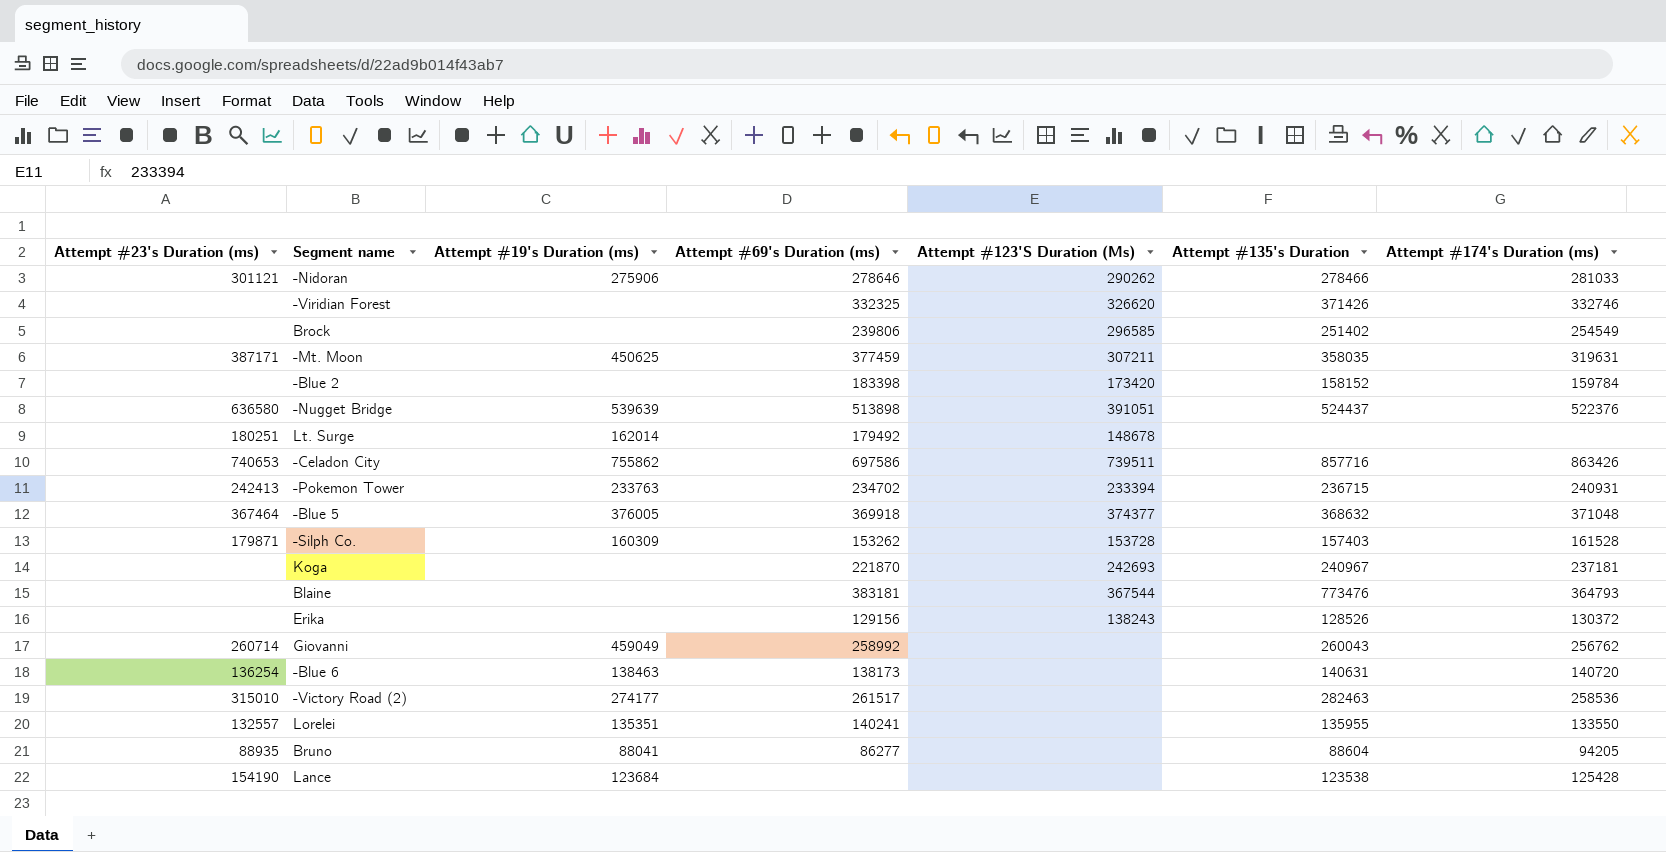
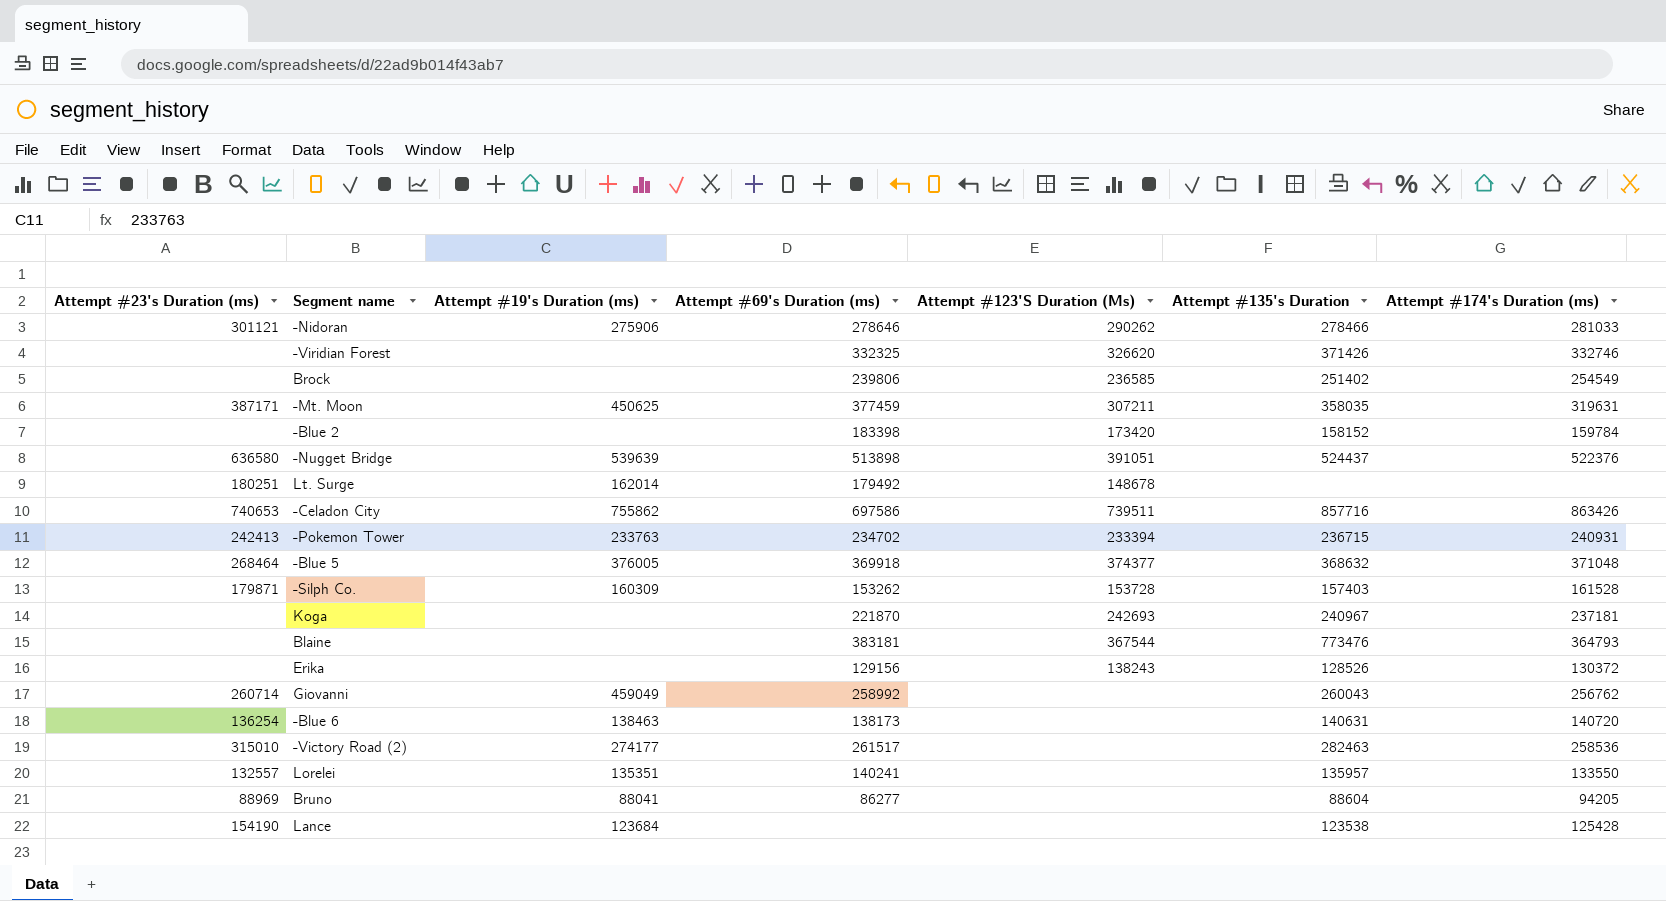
Brock | Attempt #123'S Duration (Ms): 296585 -> 236585
-Blue 5 | Attempt #23's Duration (ms): 367464 -> 268464
Lorelei | Attempt #135's Duration: 135955 -> 135957
Bruno | Attempt #23's Duration (ms): 88935 -> 88969

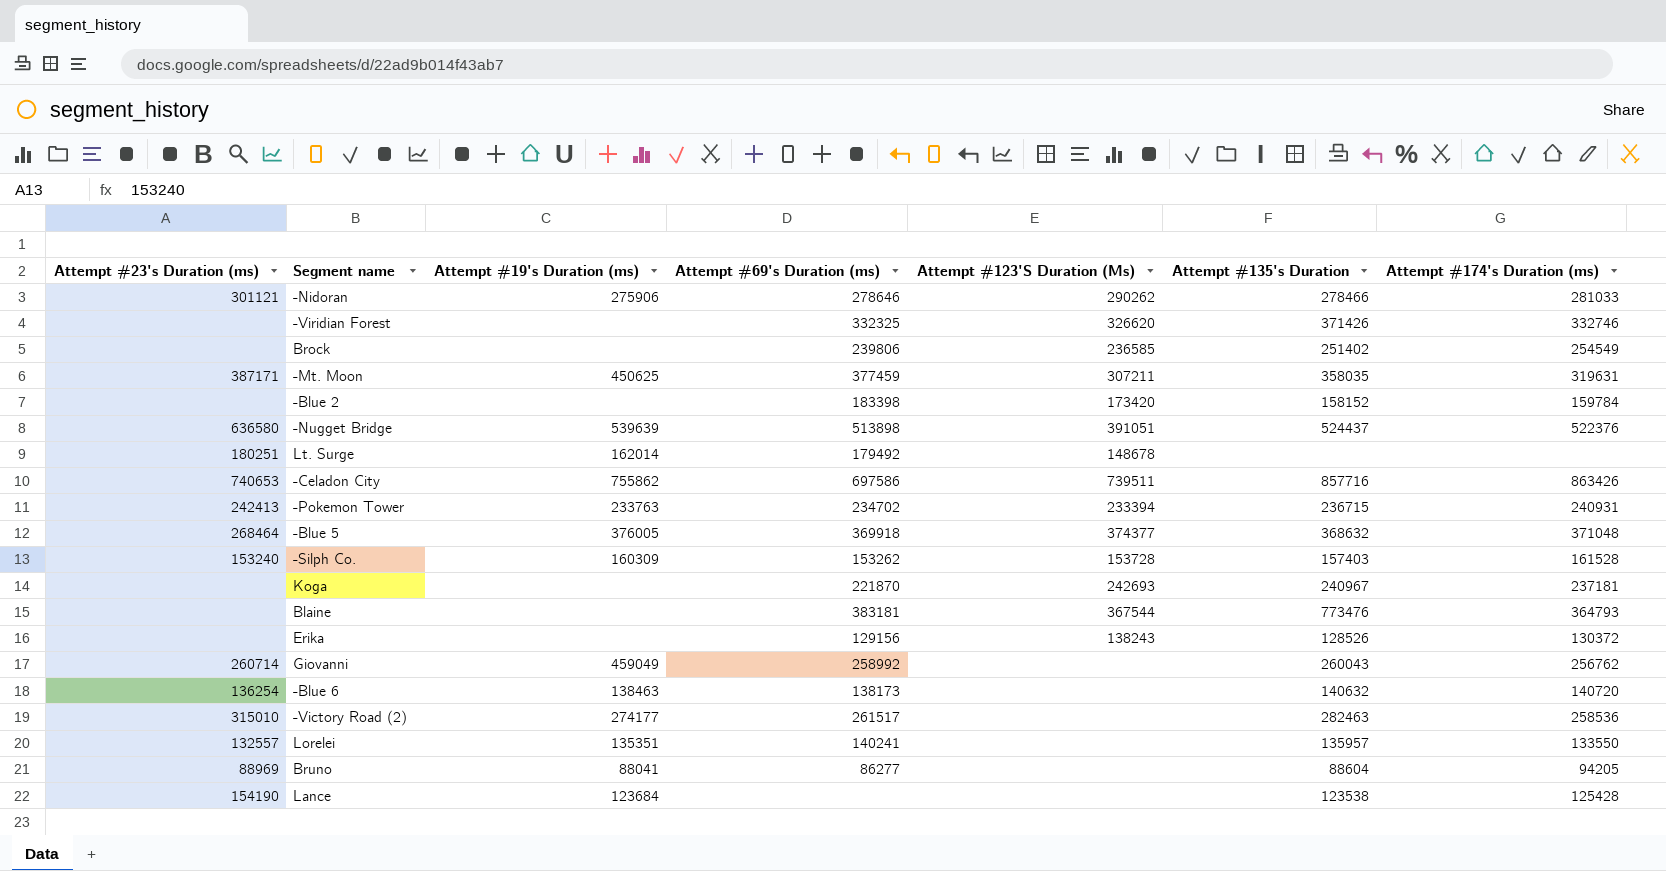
-Silph Co. | Attempt #23's Duration (ms): 179871 -> 153240
-Blue 6 | Attempt #135's Duration: 140631 -> 140632

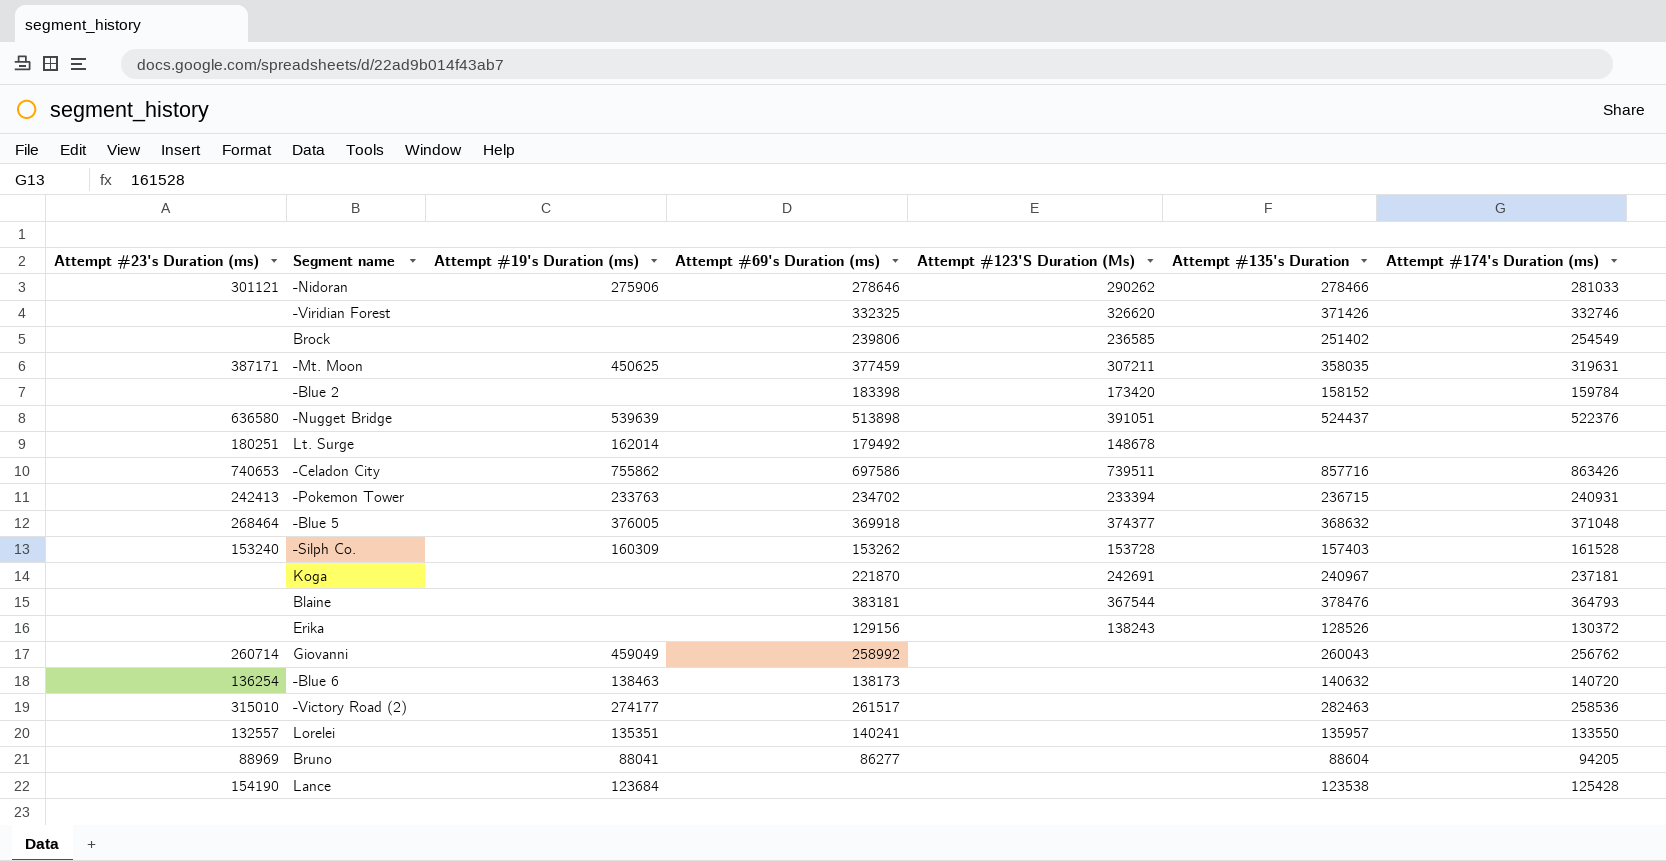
Koga | Attempt #123'S Duration (Ms): 242693 -> 242691
Blaine | Attempt #135's Duration: 773476 -> 378476

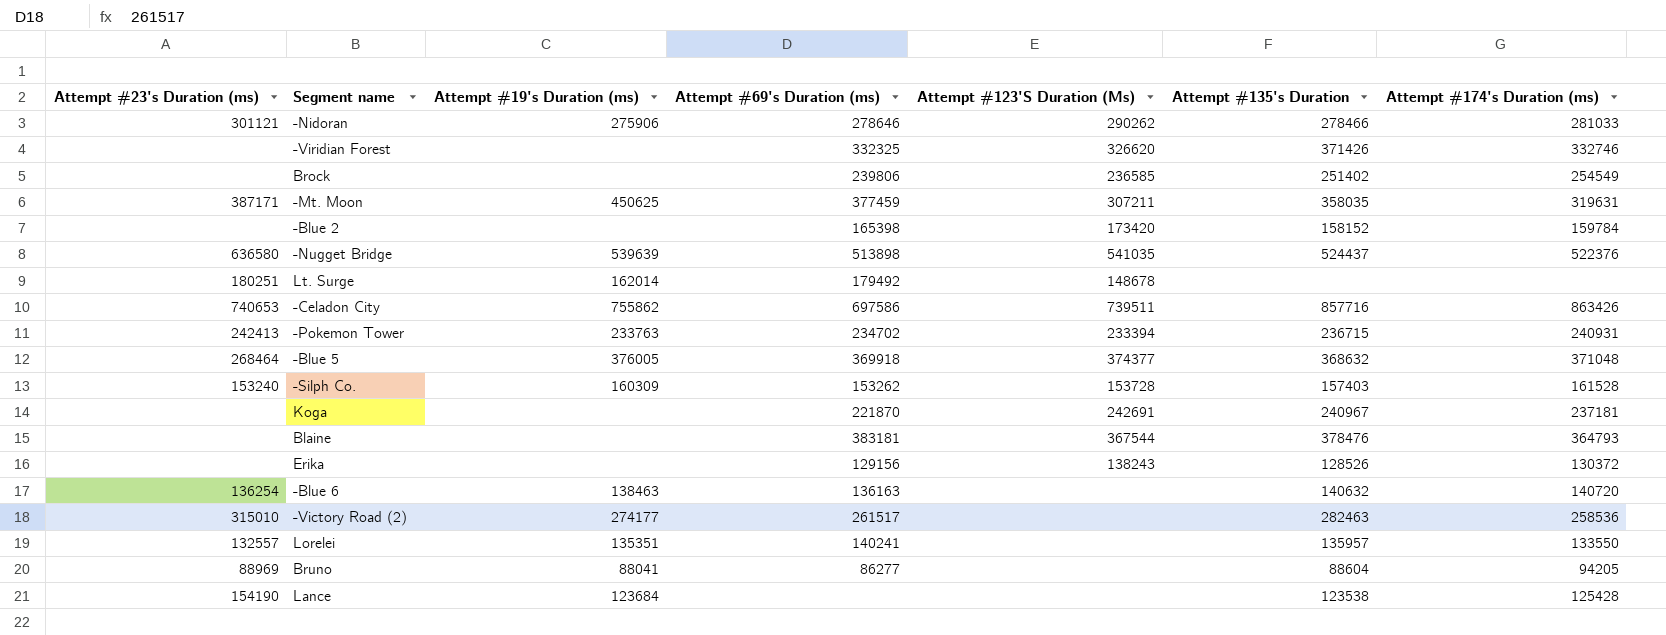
row Giovanni: 260714 | 459049 | 258992 | none | 260043 | 256762 -> none
-Blue 2 | Attempt #69's Duration (ms): 183398 -> 165398
-Nugget Bridge | Attempt #123'S Duration (Ms): 391051 -> 541035
-Blue 6 | Attempt #69's Duration (ms): 138173 -> 136163

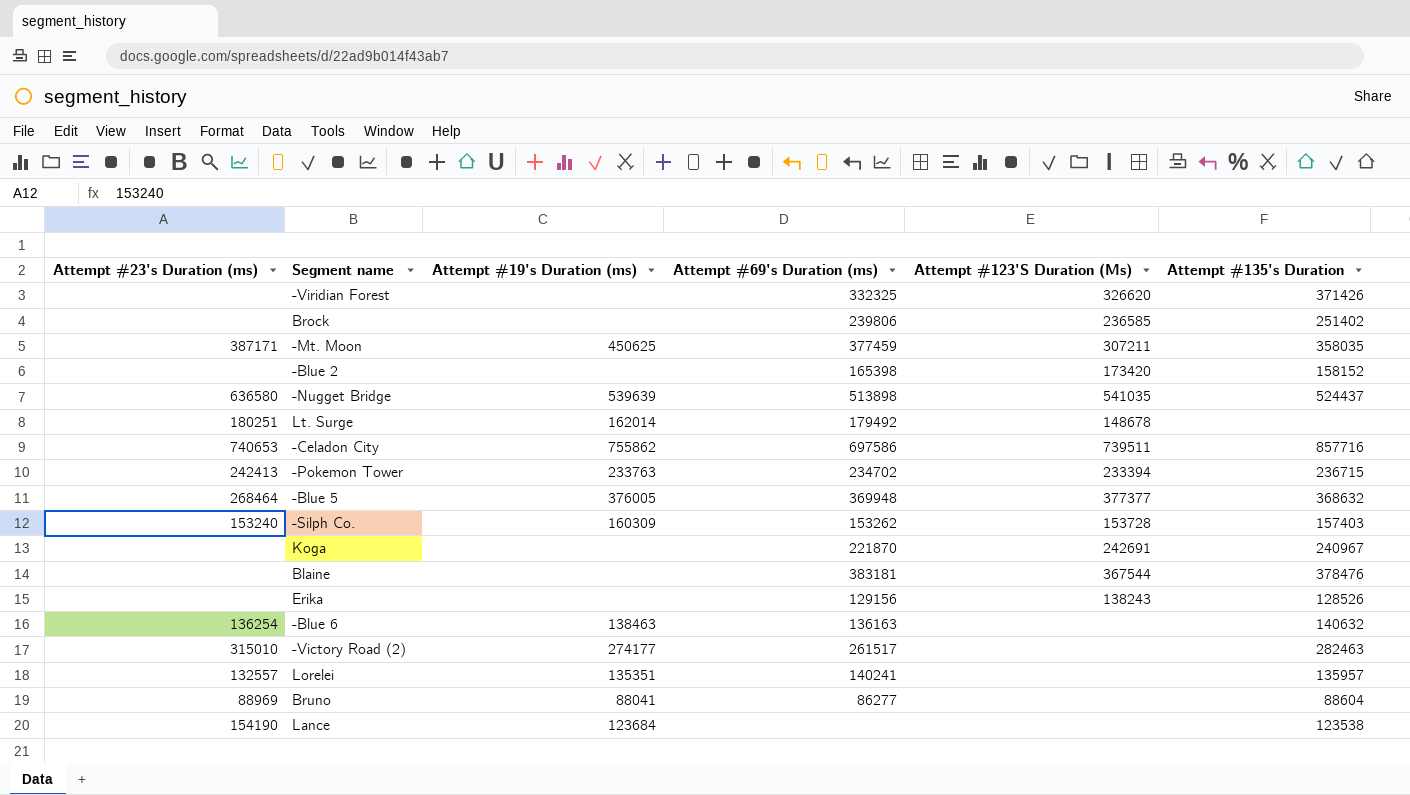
column Attempt #174's Duration (ms) | position: 7 -> none
row -Nidoran: 301121 | 275906 | 278646 | 290262 | 278466 | 281033 -> none
-Blue 5 | Attempt #69's Duration (ms): 369918 -> 369948
-Blue 5 | Attempt #123'S Duration (Ms): 374377 -> 377377

